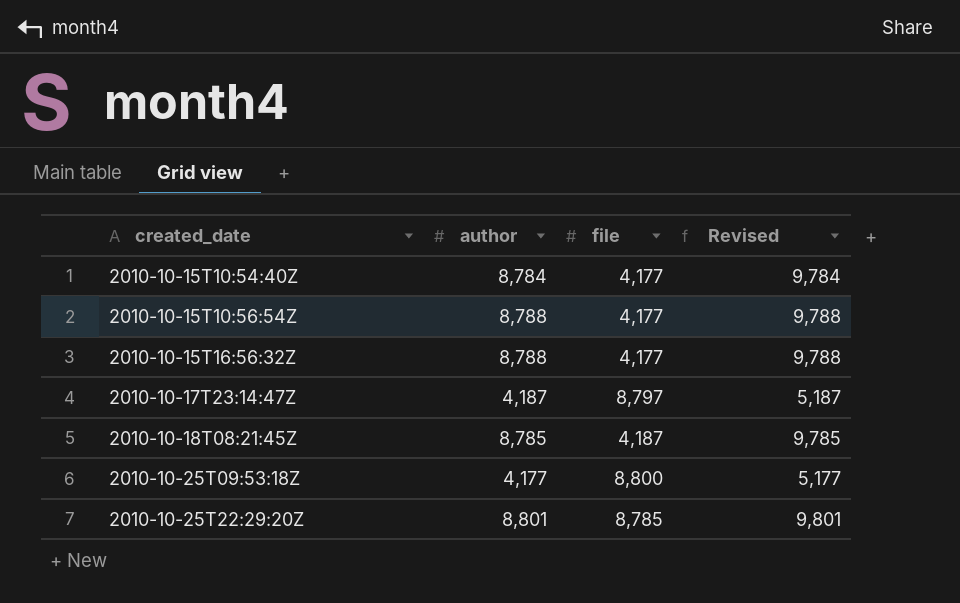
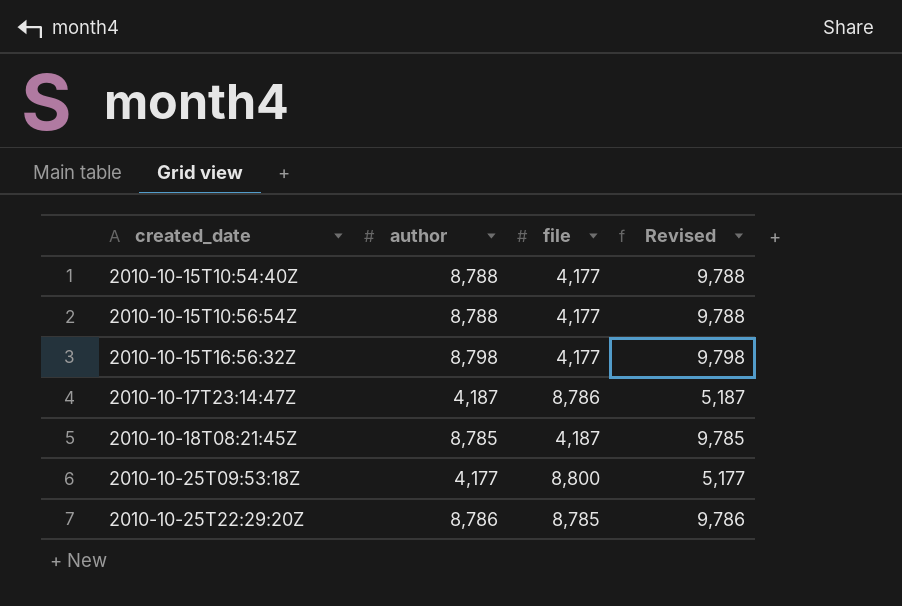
2010-10-15T10:54:40Z | author: 8,784 -> 8,788
2010-10-15T10:54:40Z | Revised: 9,784 -> 9,788
2010-10-15T16:56:32Z | author: 8,788 -> 8,798
2010-10-15T16:56:32Z | Revised: 9,788 -> 9,798
2010-10-17T23:14:47Z | file: 8,797 -> 8,786
2010-10-25T22:29:20Z | author: 8,801 -> 8,786
2010-10-25T22:29:20Z | Revised: 9,801 -> 9,786

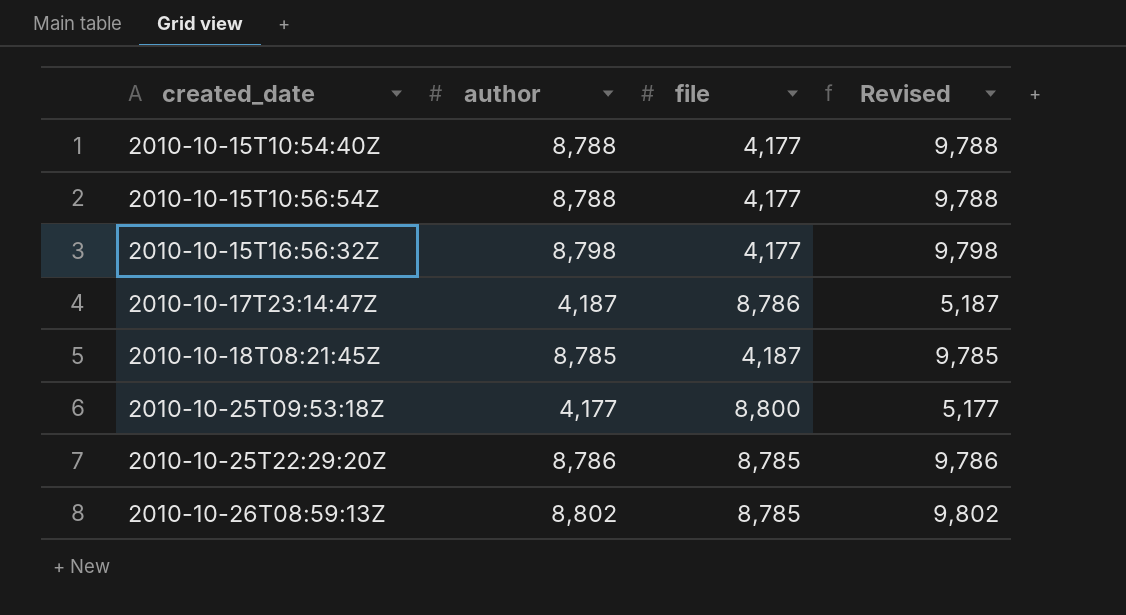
row 2010-10-26T08:59:13Z: none -> 8,802 | 8,785 | 9,802

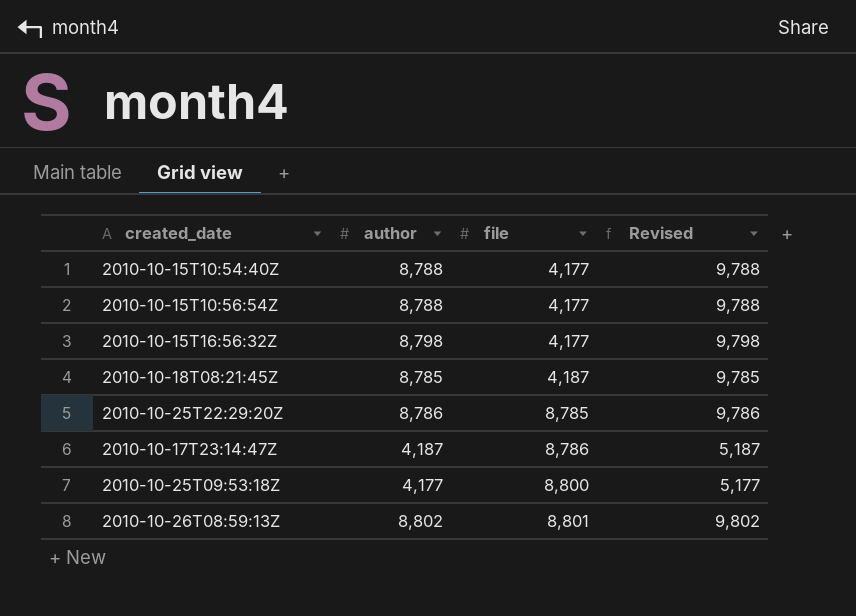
row order: created_date ascending -> file ascending
2010-10-26T08:59:13Z | file: 8,785 -> 8,801

